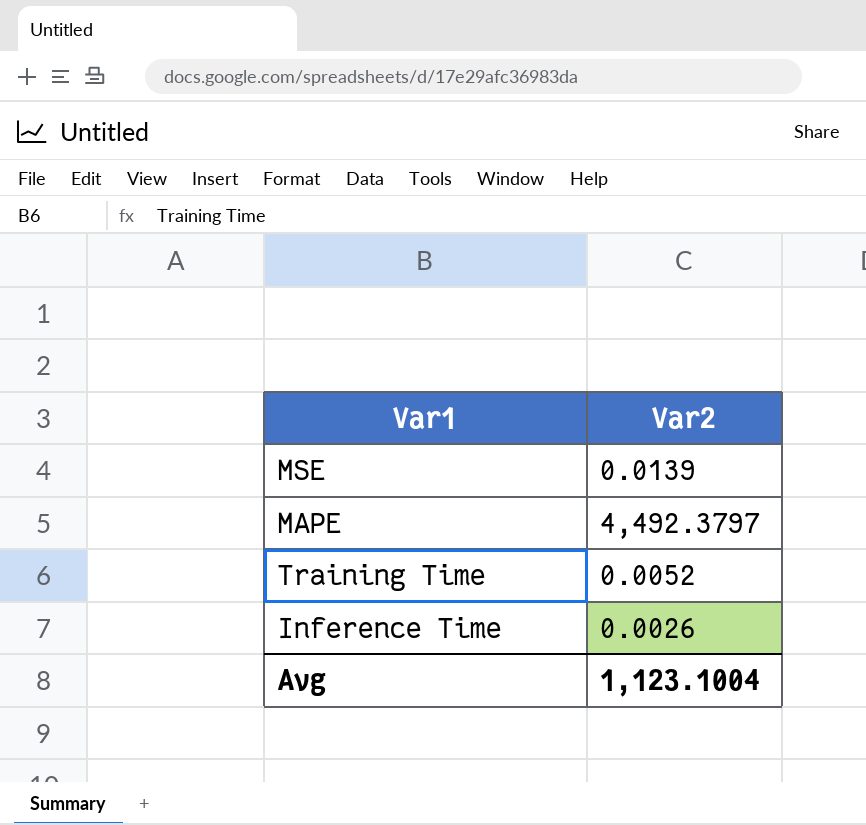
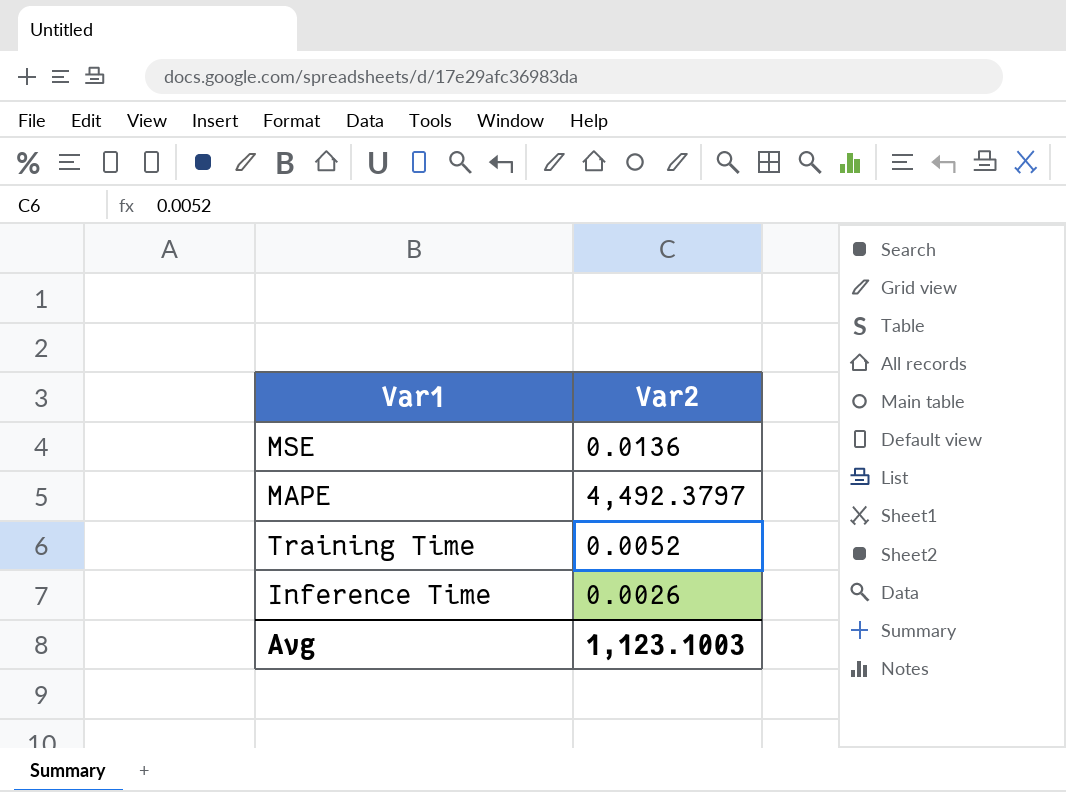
MSE | Var2: 0.0139 -> 0.0136
Avg | Var2: 1,123.1004 -> 1,123.1003

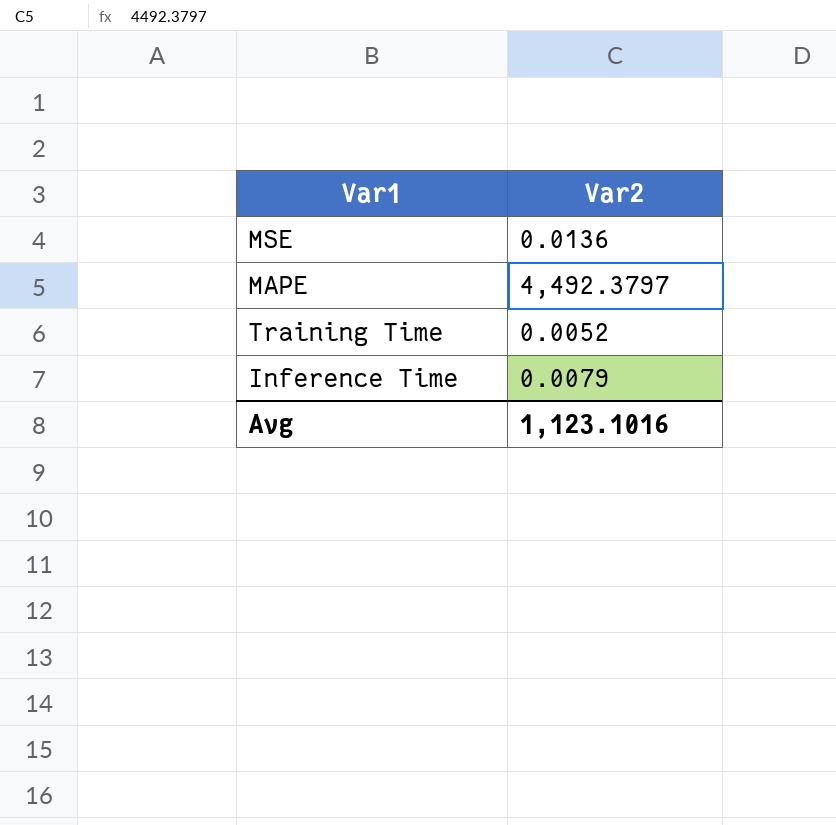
Inference Time | Var2: 0.0026 -> 0.0079
Avg | Var2: 1,123.1003 -> 1,123.1016

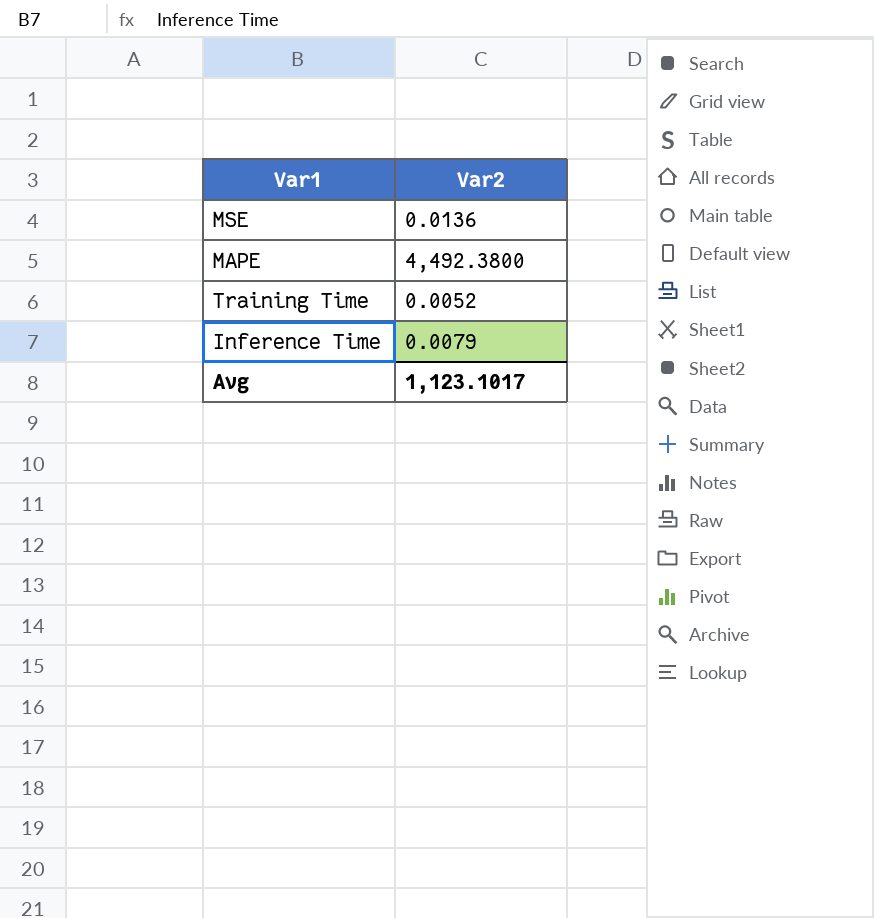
MAPE | Var2: 4,492.3797 -> 4,492.3800
Avg | Var2: 1,123.1016 -> 1,123.1017

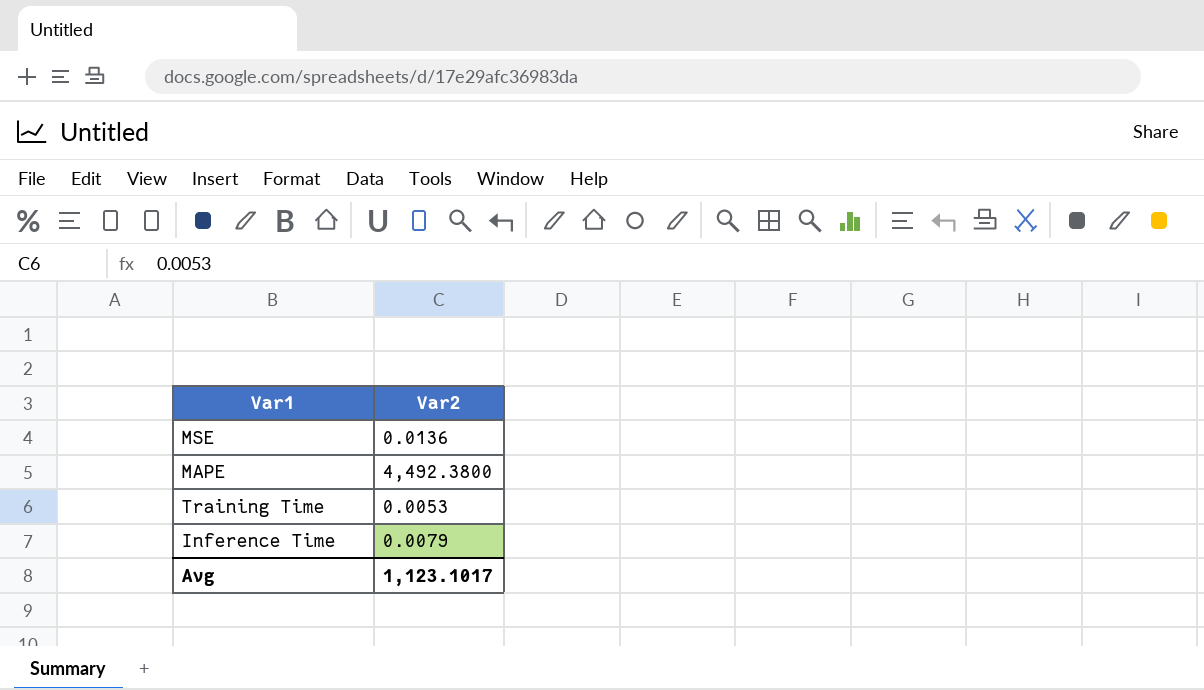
Training Time | Var2: 0.0052 -> 0.0053

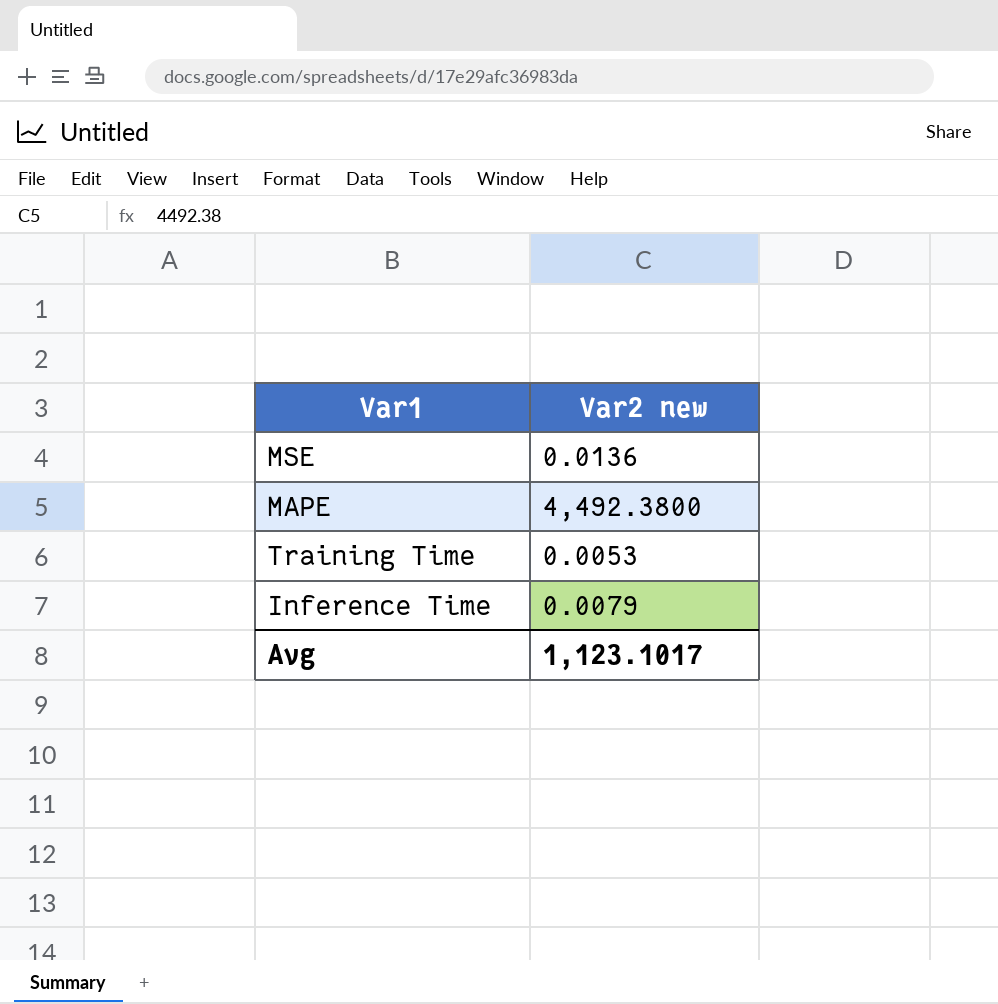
column name: Var2 -> Var2 new

